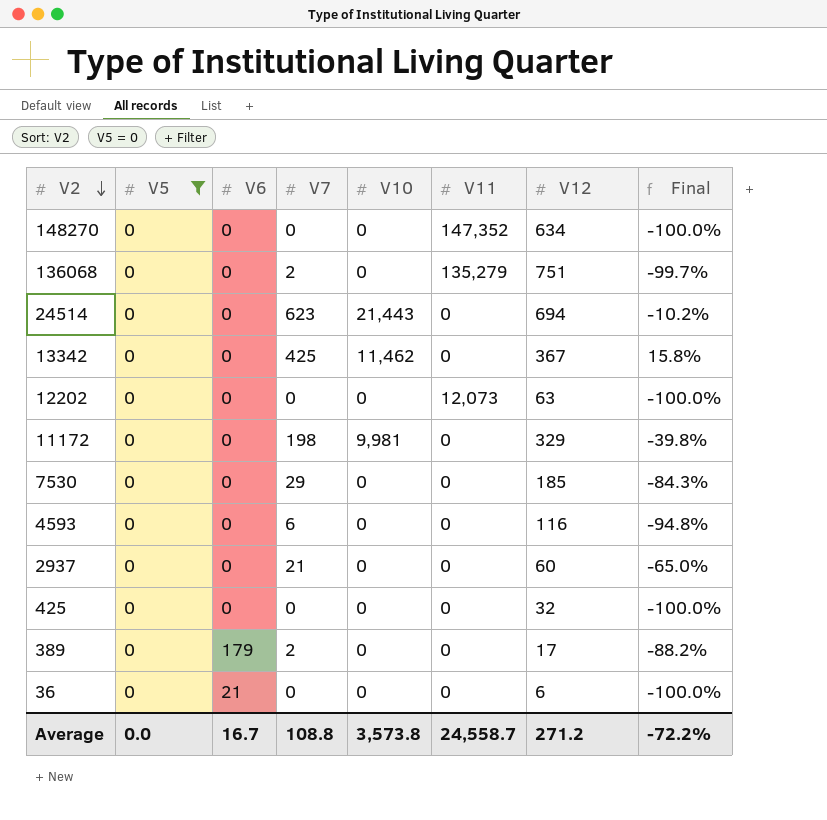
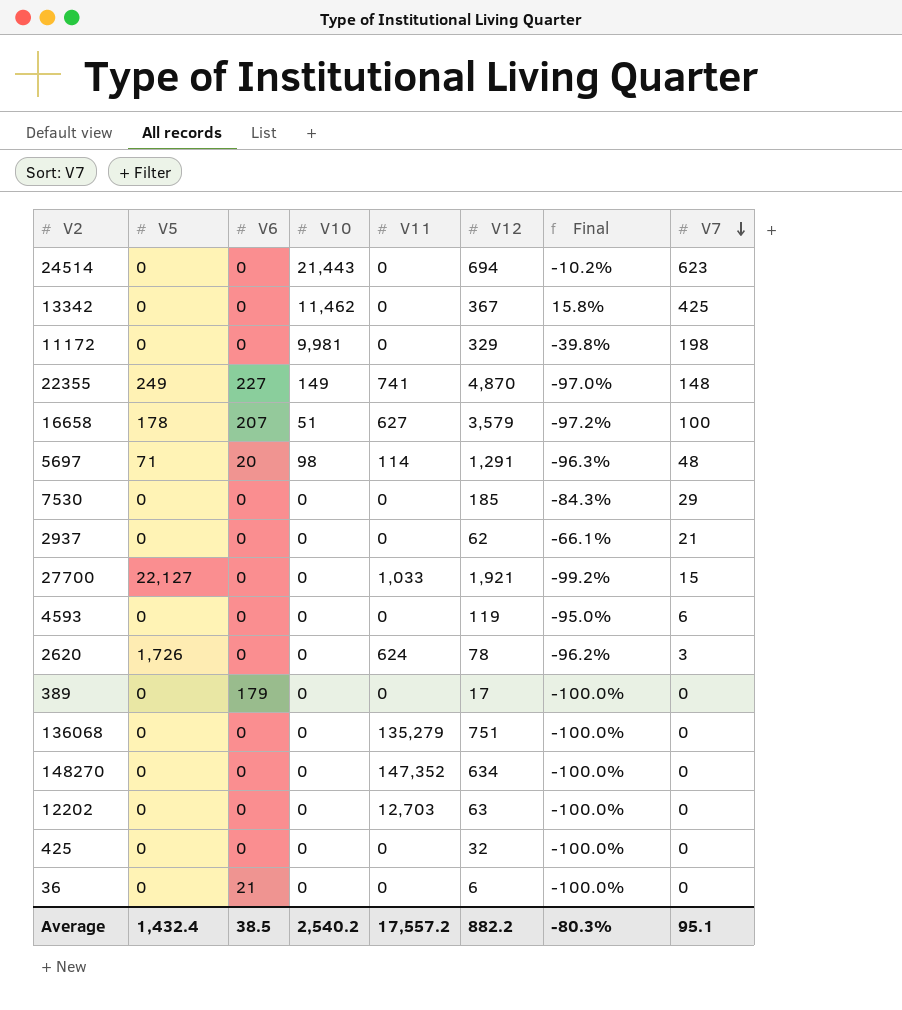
filter: V5 = 0 -> none
row order: V2 descending -> V7 descending
column V7 | position: 4 -> 8
2937 | V12: 60 -> 62
2937 | Final: -65.0% -> -66.1%
4593 | V12: 116 -> 119
4593 | Final: -94.8% -> -95.0%
389 | Final: -88.2% -> -100.0%
389 | V7: 2 -> 0
136068 | Final: -99.7% -> -100.0%
136068 | V7: 2 -> 0
12202 | V11: 12,073 -> 12,703
Average | V5: 0.0 -> 1,432.4
Average | V6: 16.7 -> 38.5
Average | V10: 3,573.8 -> 2,540.2
Average | V11: 24,558.7 -> 17,557.2
Average | V12: 271.2 -> 882.2
Average | Final: -72.2% -> -80.3%
Average | V7: 108.8 -> 95.1

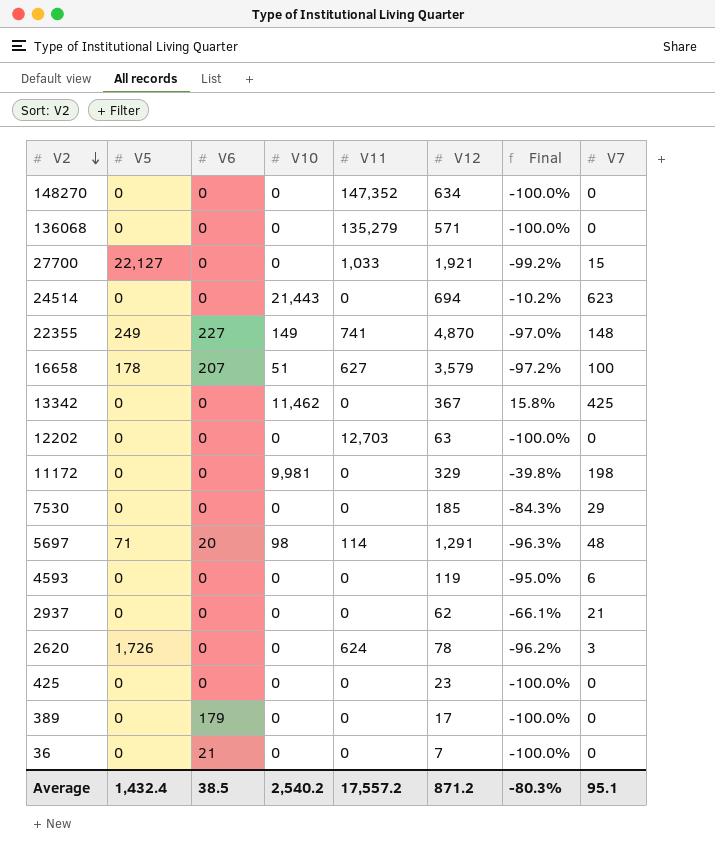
row order: V7 descending -> V2 descending
136068 | V12: 751 -> 571
425 | V12: 32 -> 23
36 | V12: 6 -> 7
Average | V12: 882.2 -> 871.2

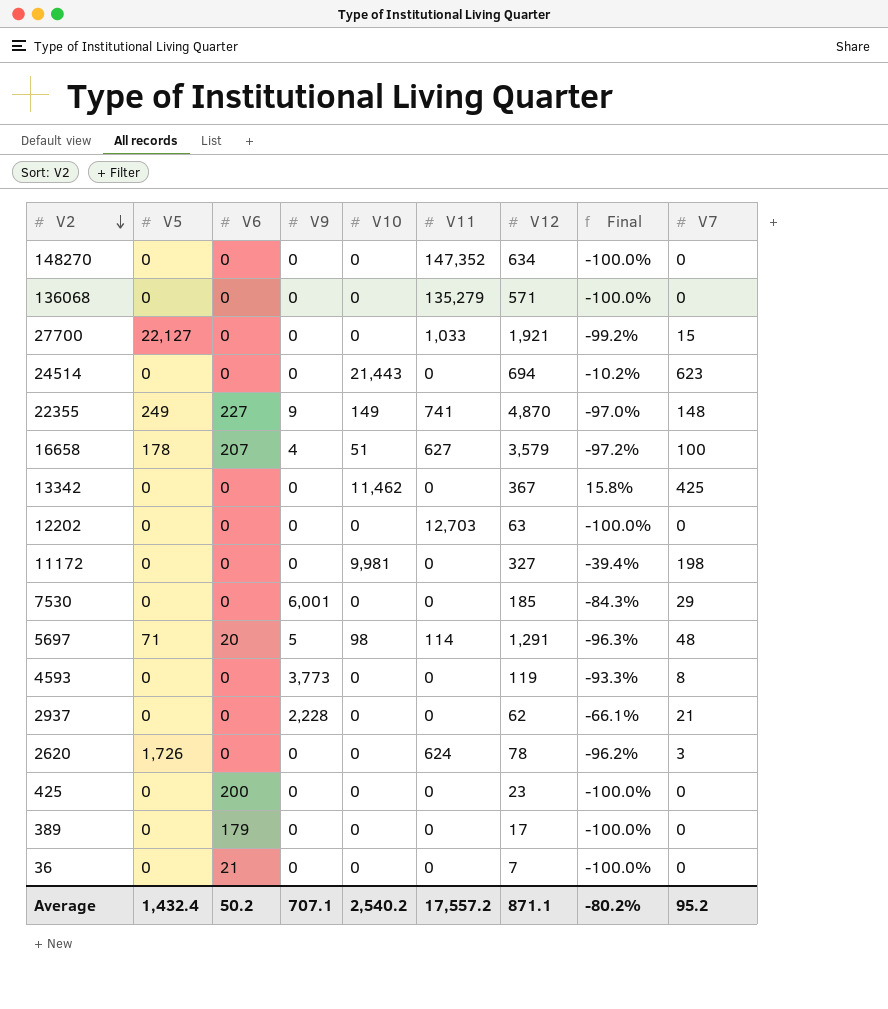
column V9 | position: none -> 4
11172 | V12: 329 -> 327
11172 | Final: -39.8% -> -39.4%
4593 | Final: -95.0% -> -93.3%
4593 | V7: 6 -> 8
425 | V6: 0 -> 200
Average | V6: 38.5 -> 50.2
Average | V12: 871.2 -> 871.1
Average | Final: -80.3% -> -80.2%
Average | V7: 95.1 -> 95.2

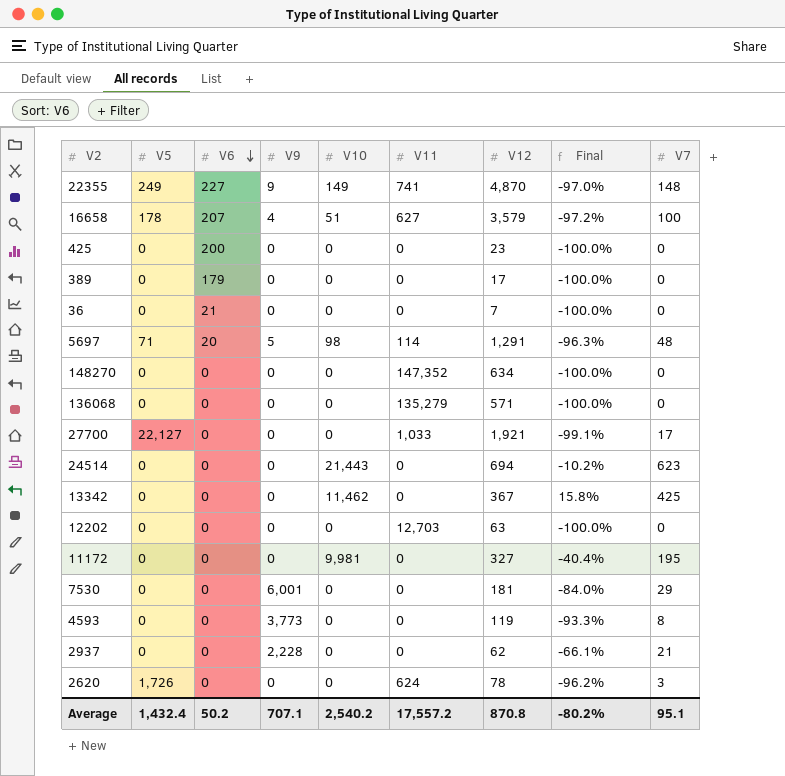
row order: V2 descending -> V6 descending
27700 | Final: -99.2% -> -99.1%
27700 | V7: 15 -> 17
11172 | Final: -39.4% -> -40.4%
11172 | V7: 198 -> 195
7530 | V12: 185 -> 181
7530 | Final: -84.3% -> -84.0%
Average | V12: 871.1 -> 870.8
Average | V7: 95.2 -> 95.1

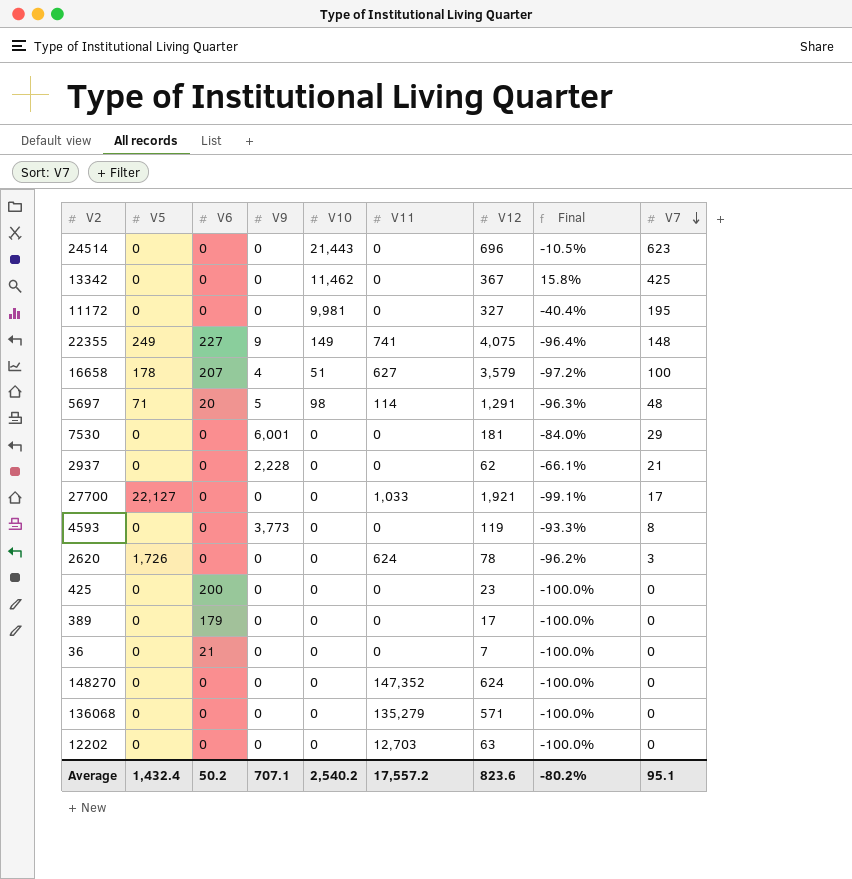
row order: V6 descending -> V7 descending
24514 | V12: 694 -> 696
24514 | Final: -10.2% -> -10.5%
22355 | V12: 4,870 -> 4,075
22355 | Final: -97.0% -> -96.4%
148270 | V12: 634 -> 624
Average | V12: 870.8 -> 823.6

